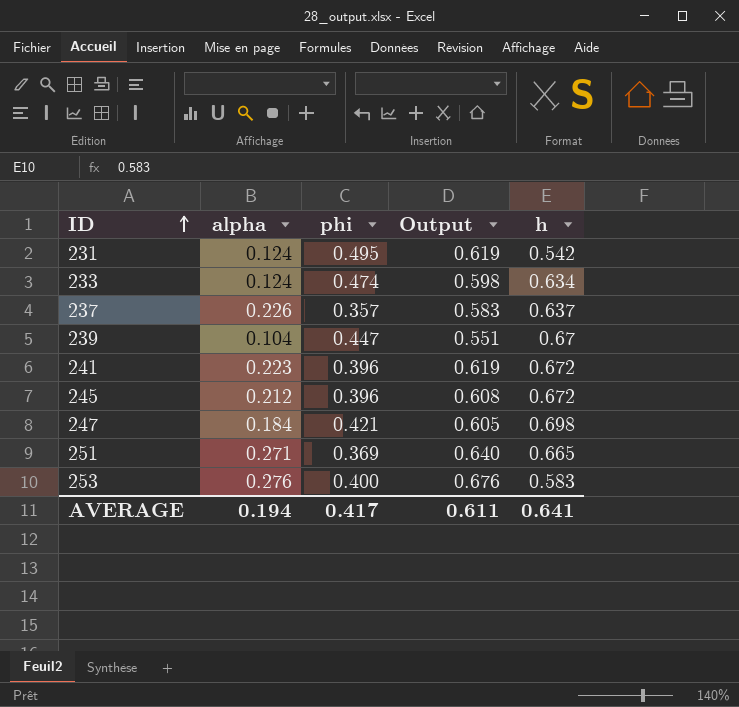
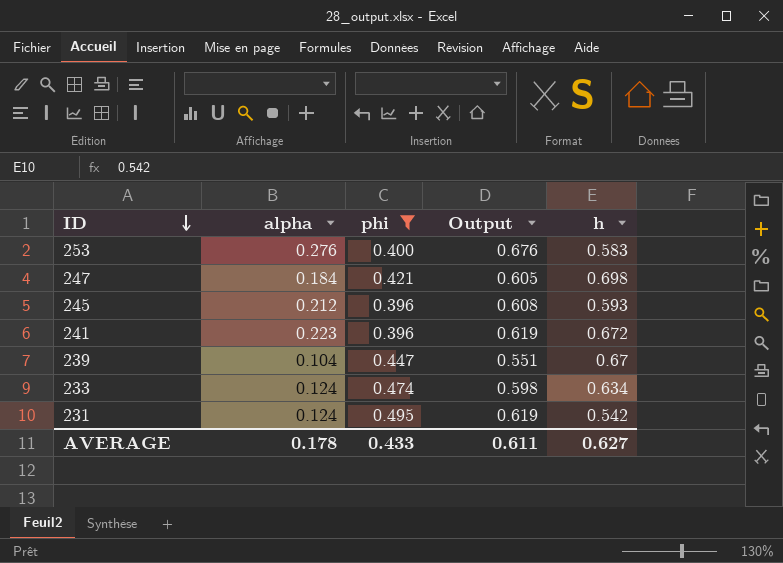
filter: none -> phi >= 0.396
row order: ID ascending -> ID descending
245 | h: 0.672 -> 0.593
AVERAGE | alpha: 0.194 -> 0.178
AVERAGE | phi: 0.417 -> 0.433
AVERAGE | h: 0.641 -> 0.627

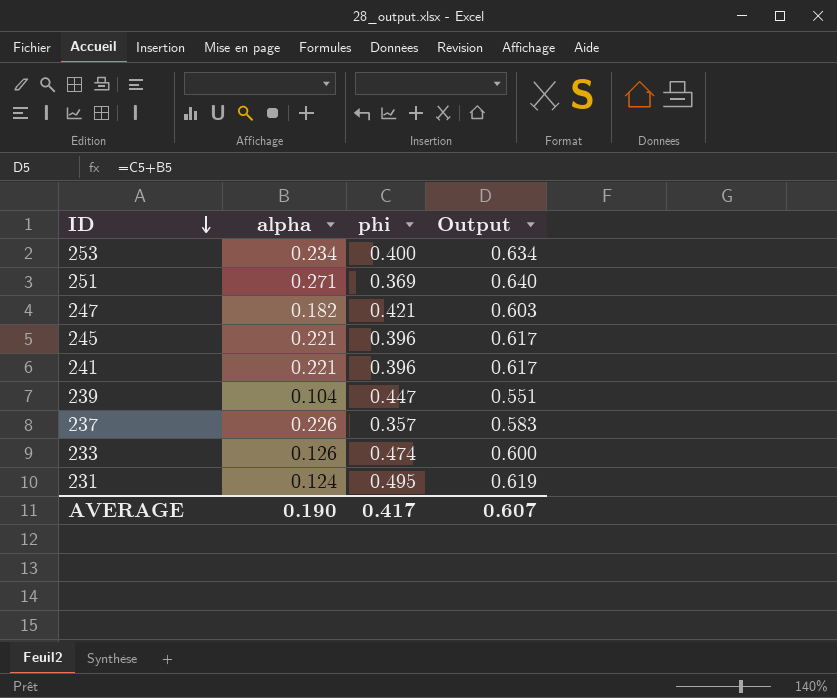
filter: phi >= 0.396 -> none
column h | position: 5 -> none
253 | alpha: 0.276 -> 0.234
253 | Output: 0.676 -> 0.634
247 | alpha: 0.184 -> 0.182
247 | Output: 0.605 -> 0.603
245 | alpha: 0.212 -> 0.221
245 | Output: 0.608 -> 0.617
241 | alpha: 0.223 -> 0.221
241 | Output: 0.619 -> 0.617
233 | alpha: 0.124 -> 0.126
233 | Output: 0.598 -> 0.600
AVERAGE | alpha: 0.178 -> 0.190
AVERAGE | phi: 0.433 -> 0.417
AVERAGE | Output: 0.611 -> 0.607

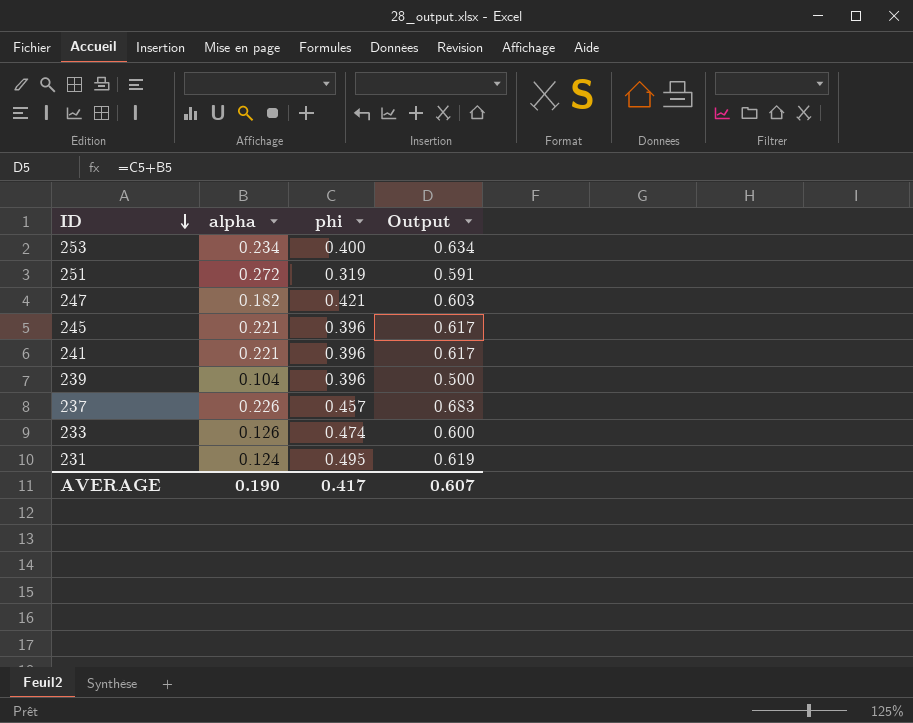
251 | alpha: 0.271 -> 0.272
251 | phi: 0.369 -> 0.319
251 | Output: 0.640 -> 0.591
239 | phi: 0.447 -> 0.396
239 | Output: 0.551 -> 0.500
237 | phi: 0.357 -> 0.457
237 | Output: 0.583 -> 0.683

